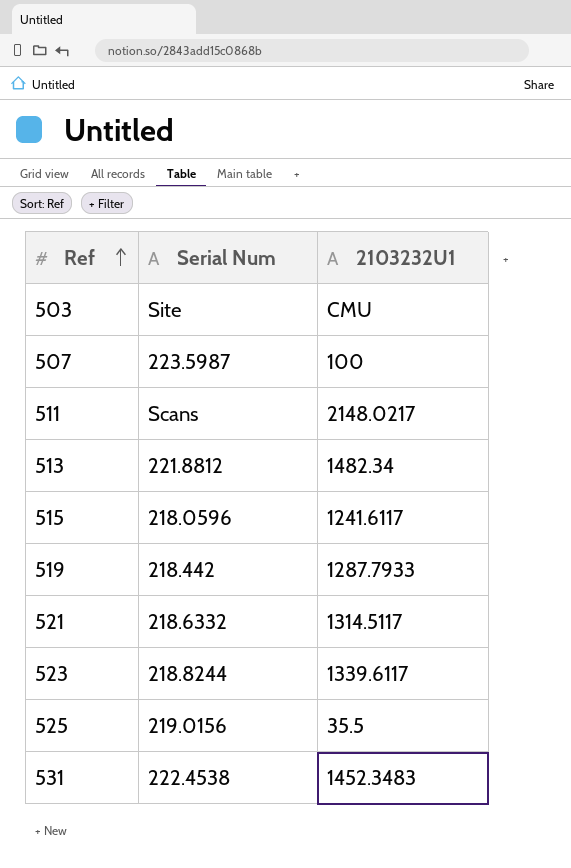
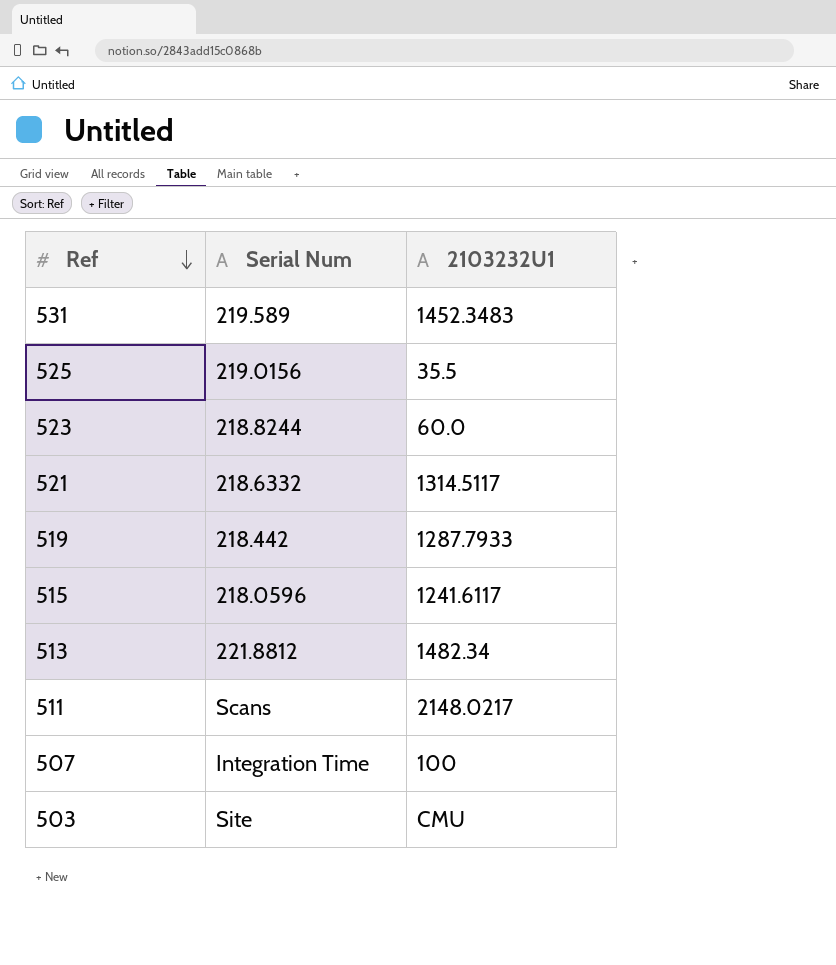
row order: Ref ascending -> Ref descending
531 | Serial Num: 222.4538 -> 219.589
523 | 2103232U1: 1339.6117 -> 60.0
507 | Serial Num: 223.5987 -> Integration Time

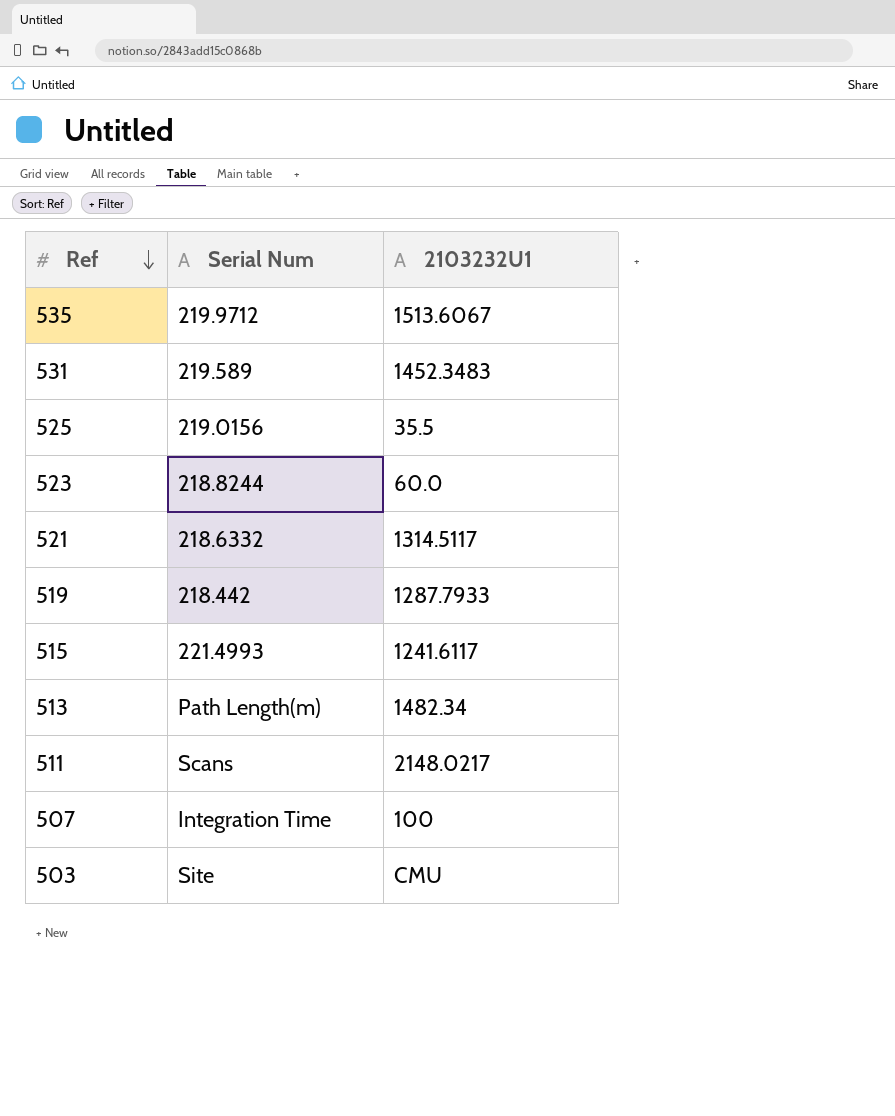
row 535: none -> 219.9712 | 1513.6067
515 | Serial Num: 218.0596 -> 221.4993
513 | Serial Num: 221.8812 -> Path Length(m)

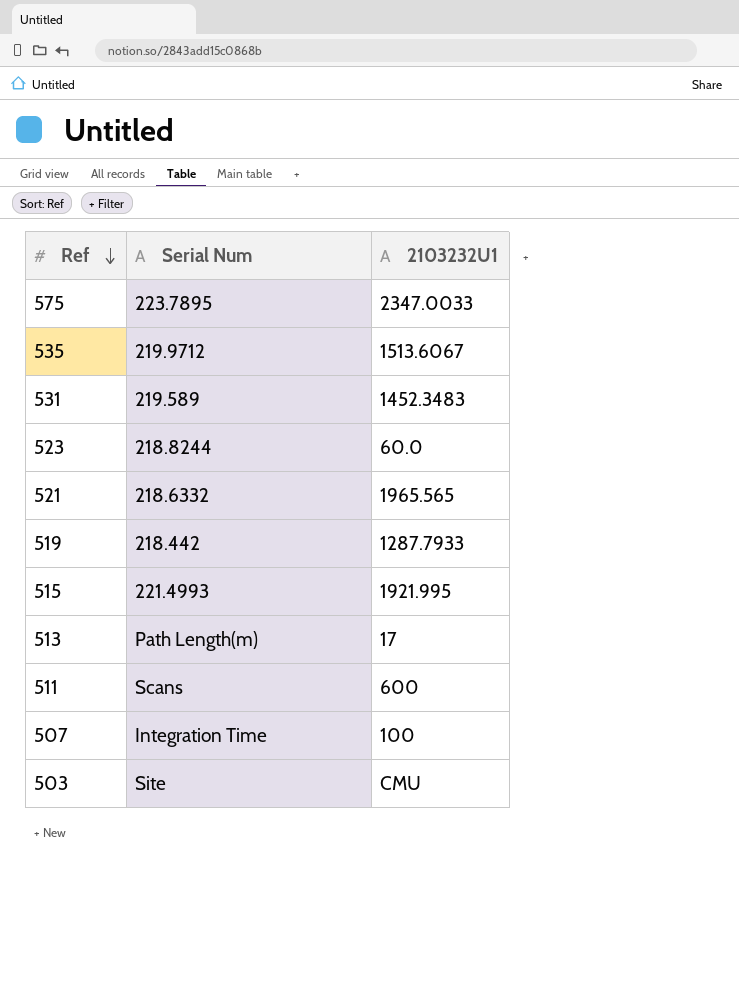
row 525: 219.0156 | 35.5 -> none
row 575: none -> 223.7895 | 2347.0033
521 | 2103232U1: 1314.5117 -> 1965.565
515 | 2103232U1: 1241.6117 -> 1921.995
513 | 2103232U1: 1482.34 -> 17
511 | 2103232U1: 2148.0217 -> 600

